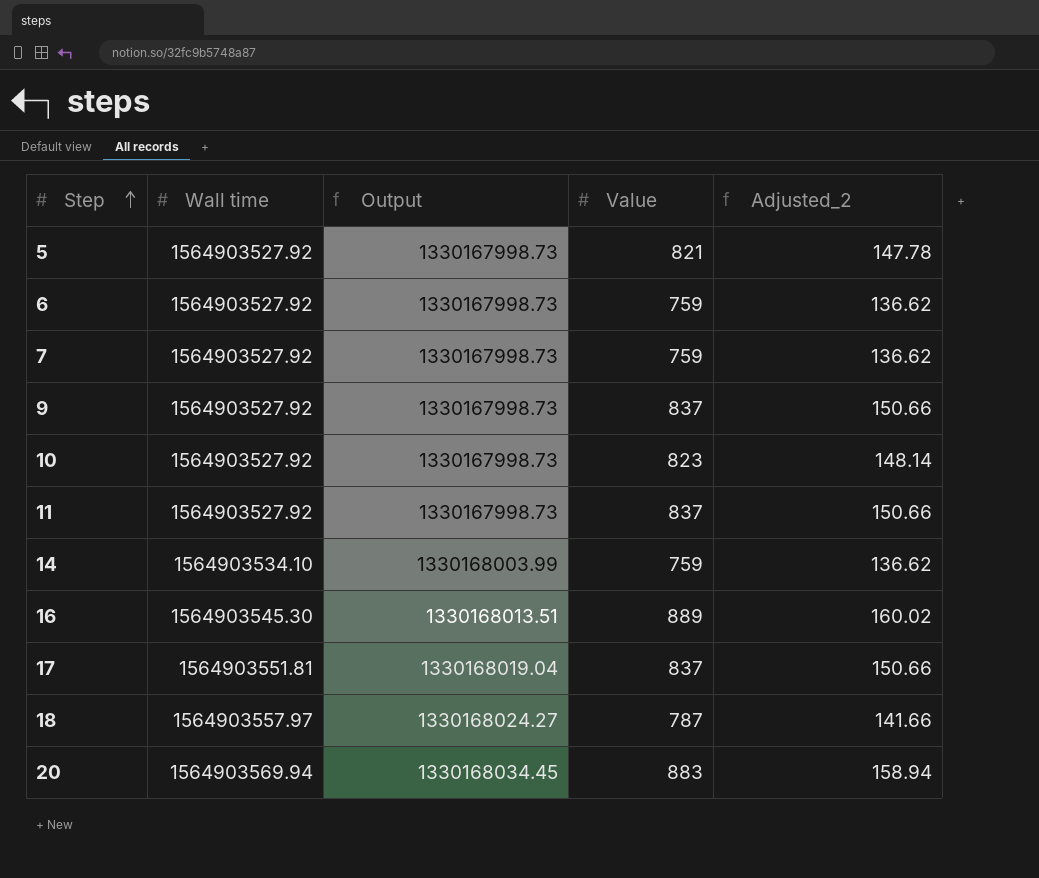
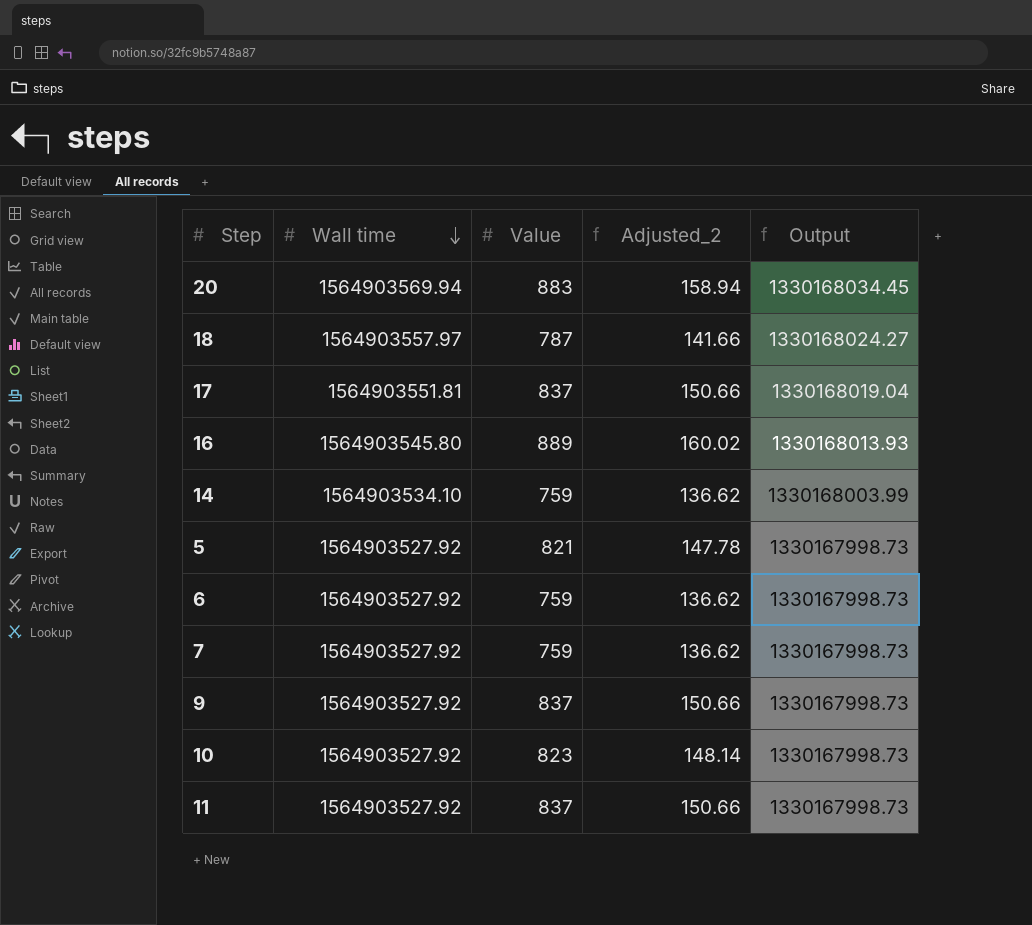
row order: Step ascending -> Wall time descending
column Output | position: 3 -> 5
16 | Wall time: 1564903545.30 -> 1564903545.80
16 | Output: 1330168013.51 -> 1330168013.93

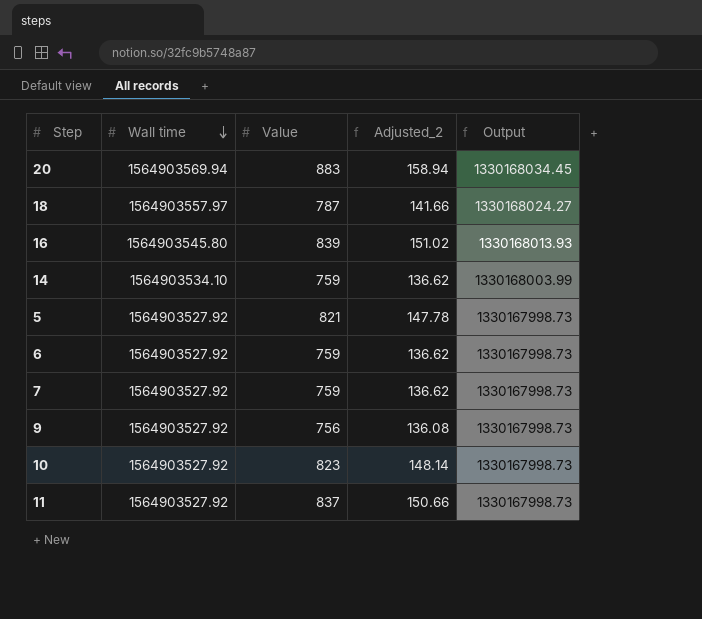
row 17: 1564903551.81 | 837 | 150.66 | 1330168019.04 -> none
16 | Value: 889 -> 839
16 | Adjusted_2: 160.02 -> 151.02
9 | Value: 837 -> 756
9 | Adjusted_2: 150.66 -> 136.08

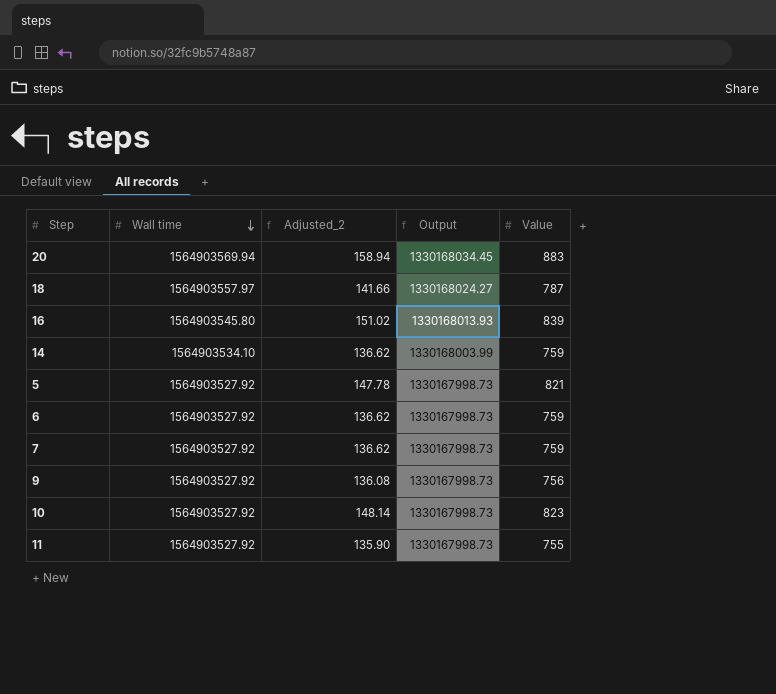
column Value | position: 3 -> 5
11 | Adjusted_2: 150.66 -> 135.90
11 | Value: 837 -> 755

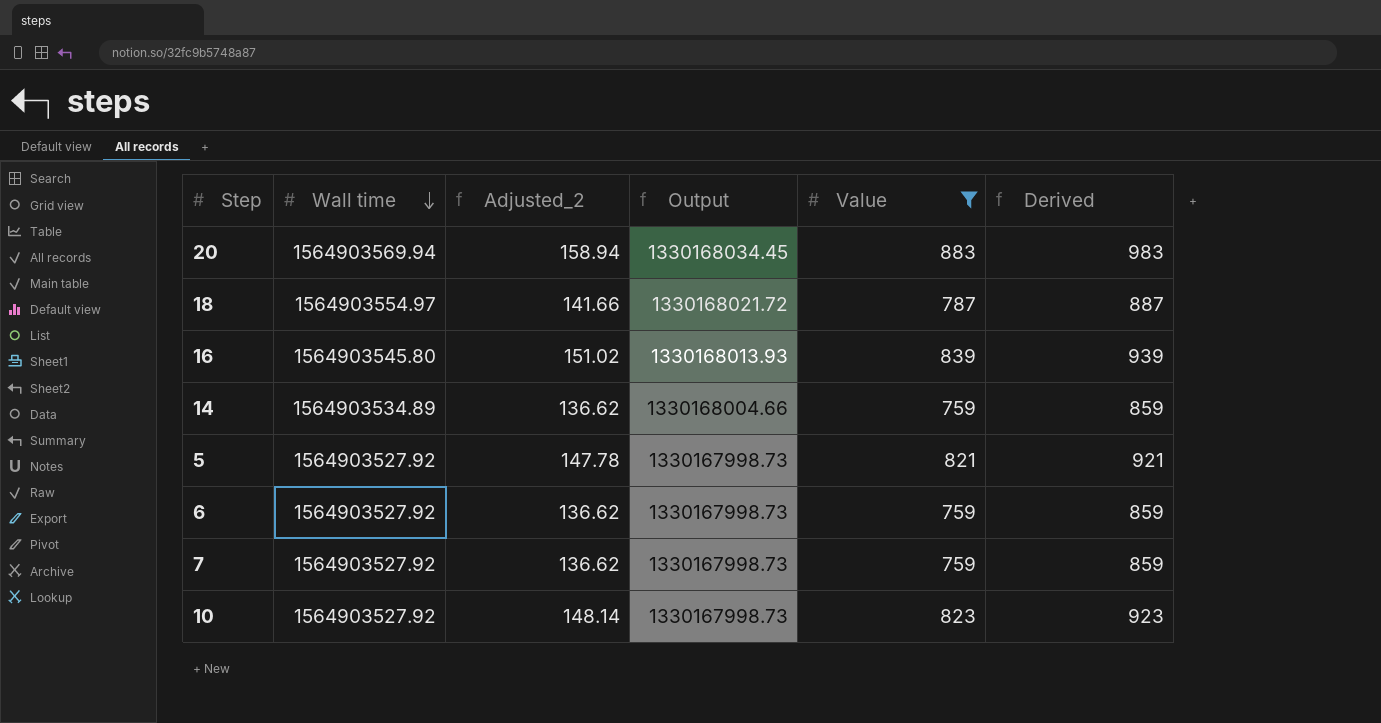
filter: none -> Value >= 759
column Derived | formula: none -> [Value] + 100
18 | Wall time: 1564903557.97 -> 1564903554.97
18 | Output: 1330168024.27 -> 1330168021.72
14 | Wall time: 1564903534.10 -> 1564903534.89
14 | Output: 1330168003.99 -> 1330168004.66

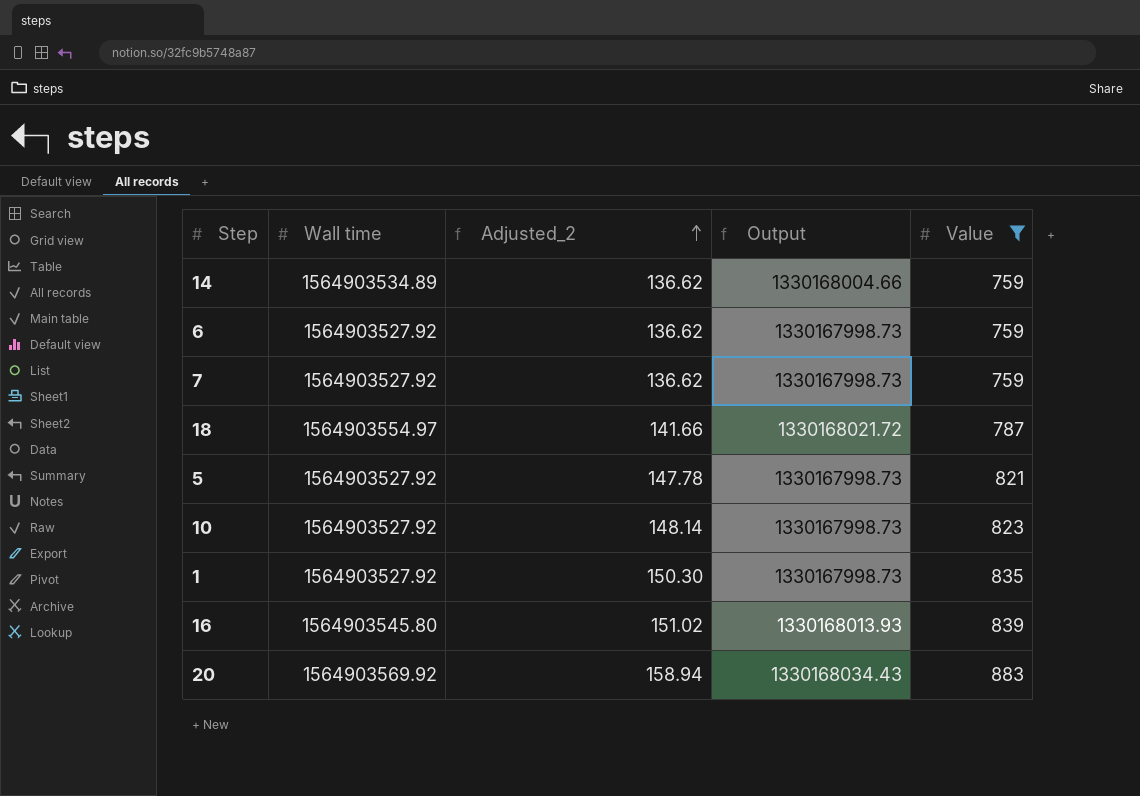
row order: Wall time descending -> Adjusted_2 ascending
column Derived | formula: [Value] + 100 -> none
row 1: none -> 1564903527.92 | 150.30 | 1330167998.73 | 835
20 | Wall time: 1564903569.94 -> 1564903569.92
20 | Output: 1330168034.45 -> 1330168034.43

